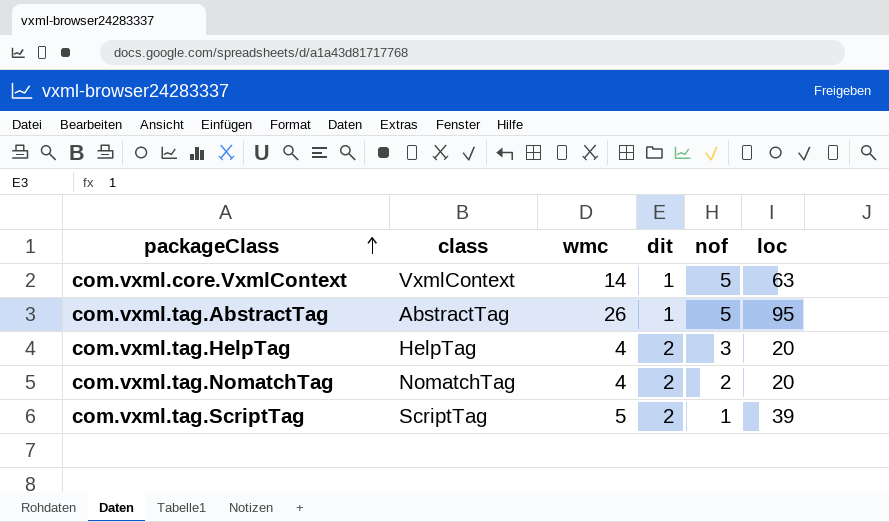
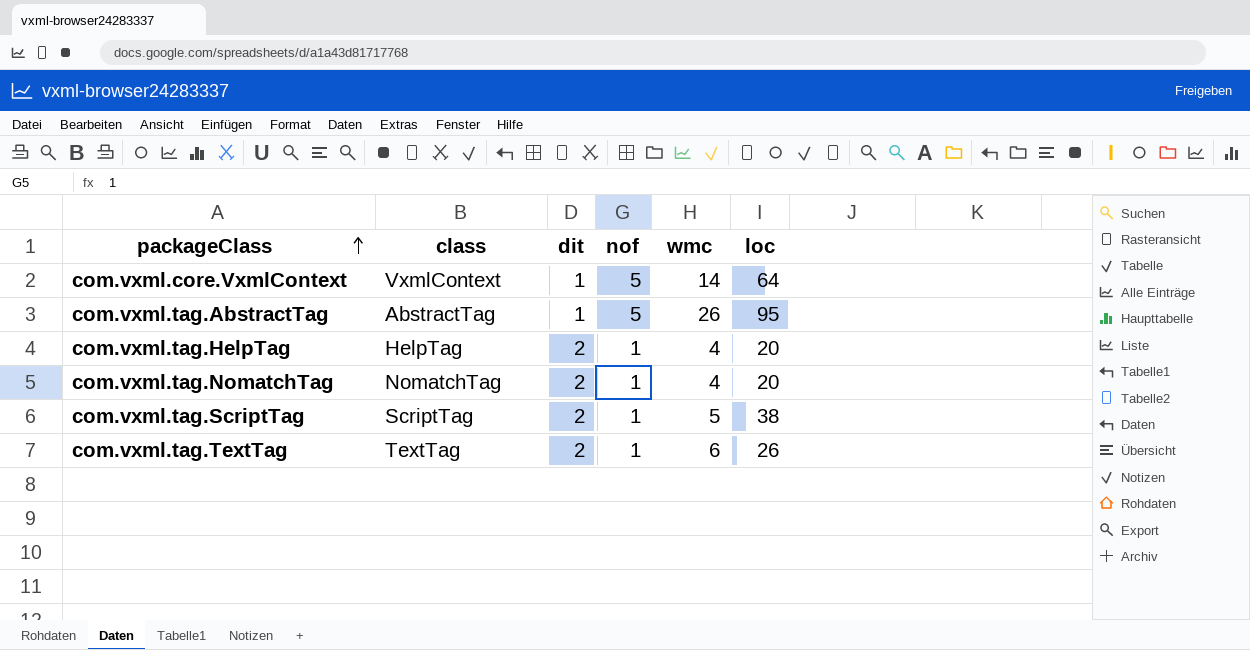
column wmc | position: 3 -> 5
com.vxml.core.VxmlContext | loc: 63 -> 64
com.vxml.tag.HelpTag | nof: 3 -> 1
com.vxml.tag.NomatchTag | nof: 2 -> 1
com.vxml.tag.ScriptTag | loc: 39 -> 38
row com.vxml.tag.TextTag: none -> TextTag | 2 | 1 | 6 | 26

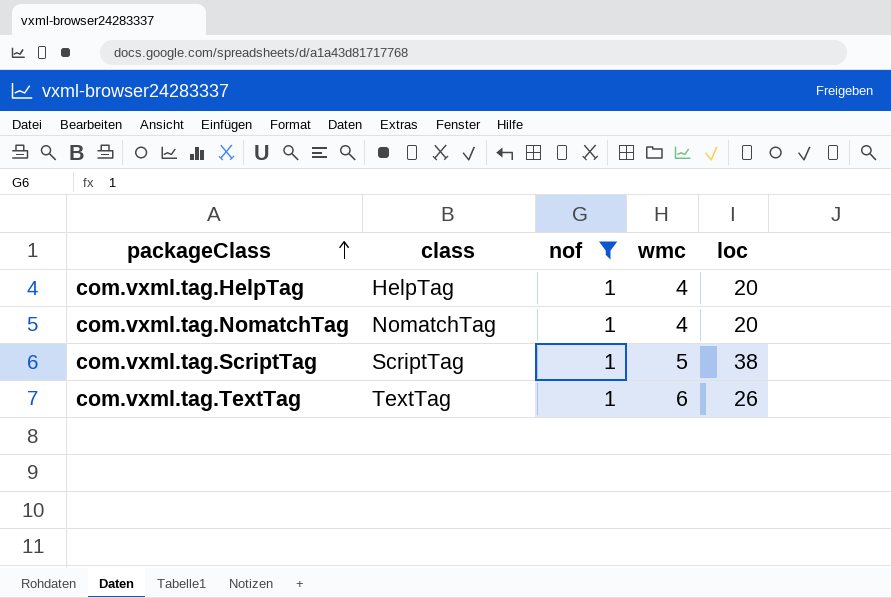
filter: none -> nof = 1
column dit | position: 3 -> none

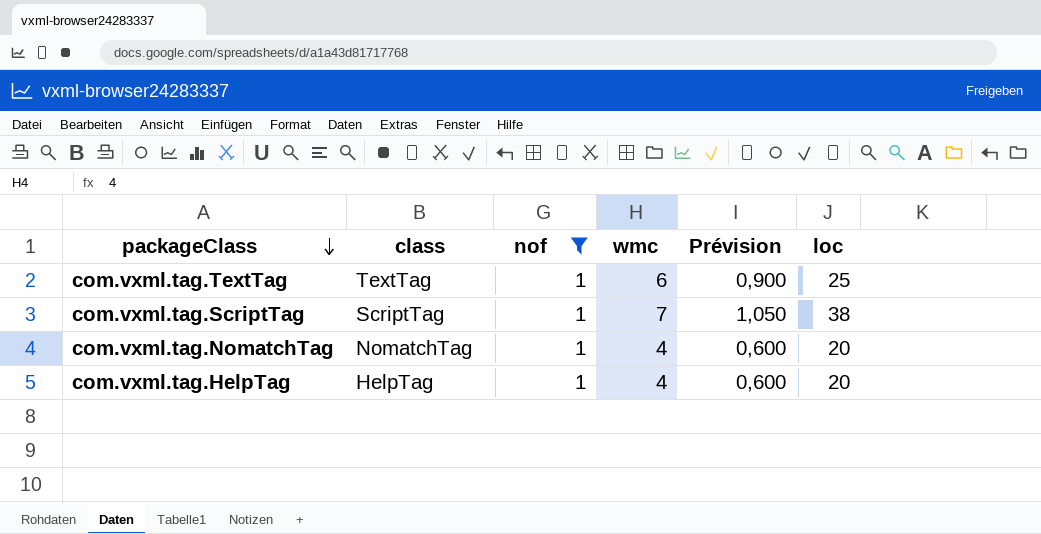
row order: packageClass ascending -> packageClass descending
column Prévision | formula: none -> [wmc] * 0,15
com.vxml.tag.TextTag | loc: 26 -> 25
com.vxml.tag.ScriptTag | wmc: 5 -> 7

